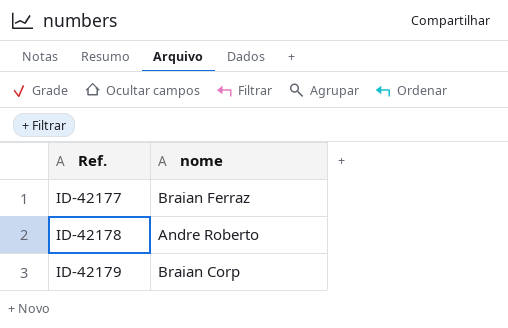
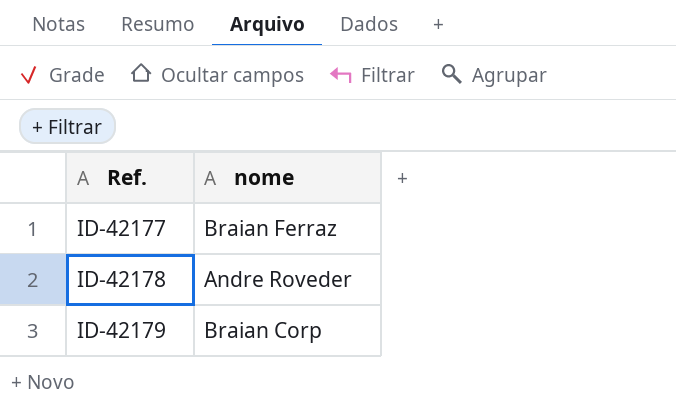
ID-42178 | nome: Andre Roberto -> Andre Roveder

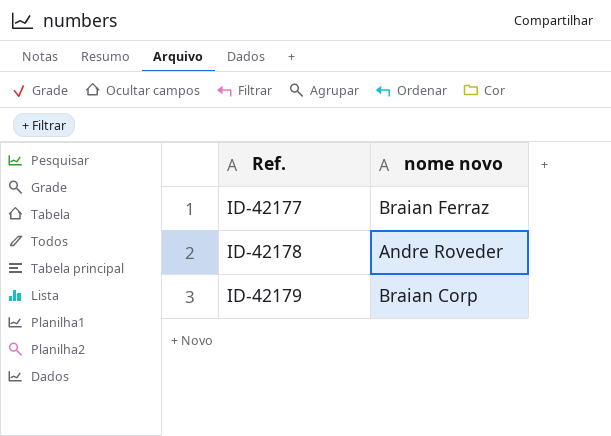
column name: nome -> nome novo

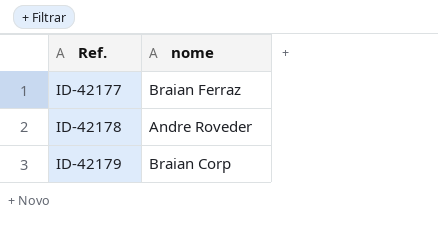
column name: nome novo -> nome

